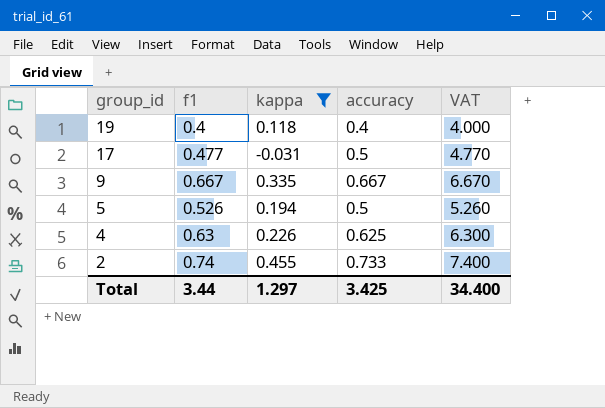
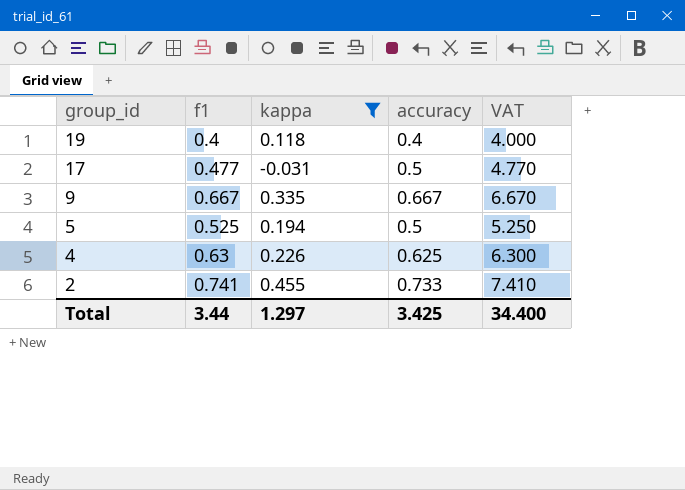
5 | f1: 0.526 -> 0.525
5 | VAT: 5.260 -> 5.250
2 | f1: 0.74 -> 0.741
2 | VAT: 7.400 -> 7.410

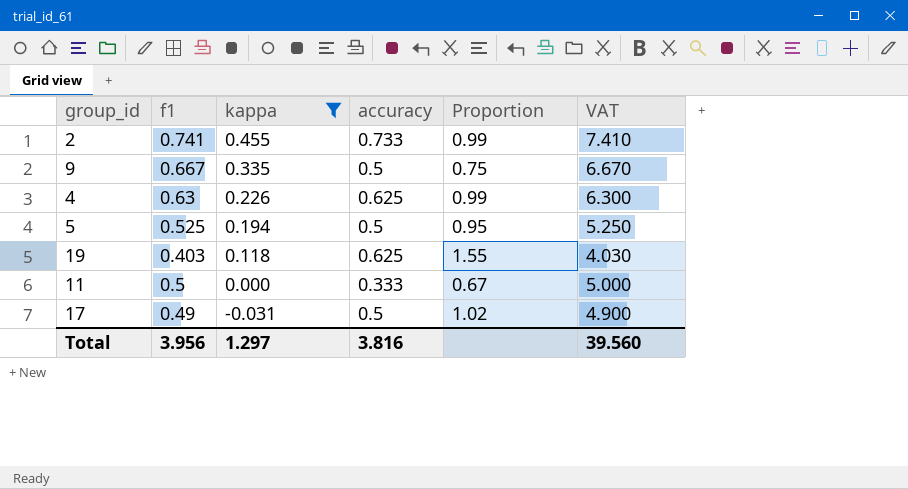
row order: group_id descending -> kappa descending
column Proportion | formula: none -> [accuracy] / [f1]
9 | accuracy: 0.667 -> 0.5
19 | f1: 0.4 -> 0.403
19 | accuracy: 0.4 -> 0.625
19 | VAT: 4.000 -> 4.030
row 11: none -> 0.5 | 0.000 | 0.333 | 0.67 | 5.000
17 | f1: 0.477 -> 0.49
17 | VAT: 4.770 -> 4.900
Total | f1: 3.44 -> 3.956
Total | accuracy: 3.425 -> 3.816
Total | VAT: 34.400 -> 39.560

